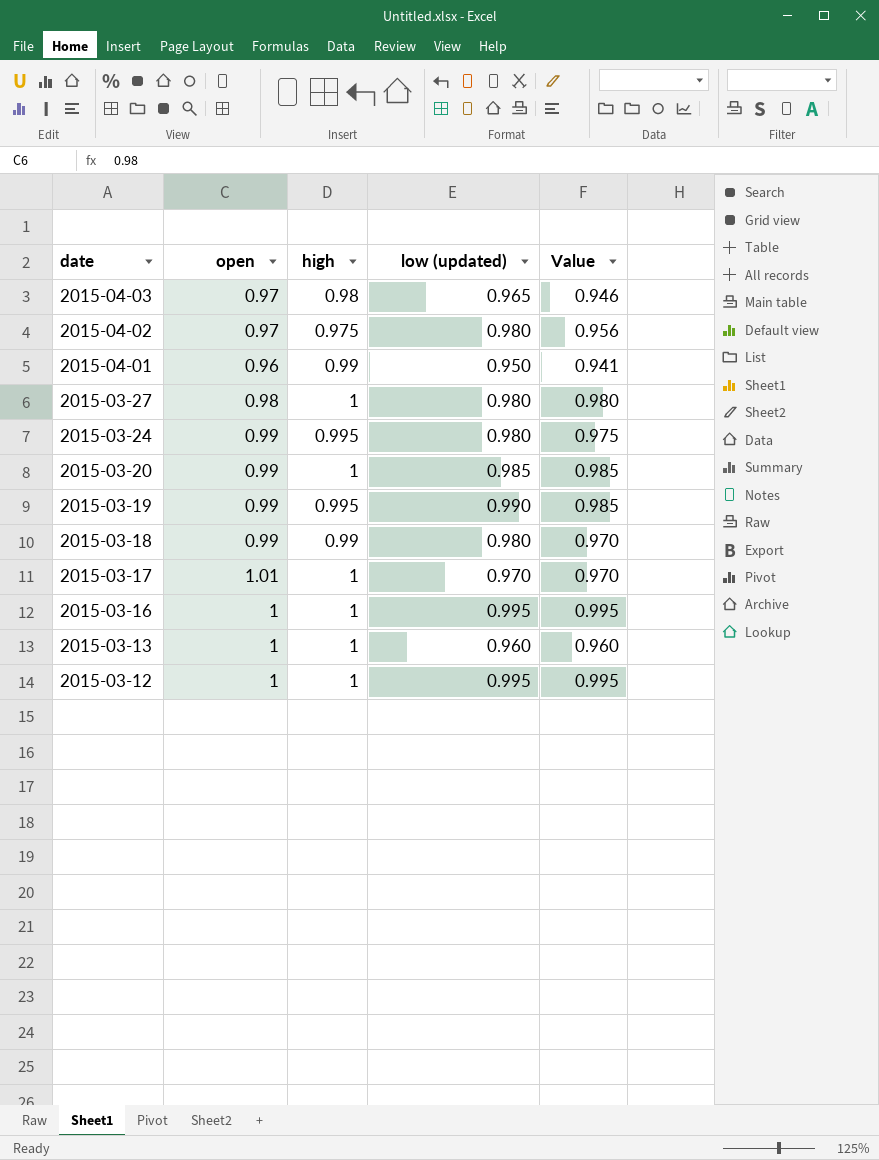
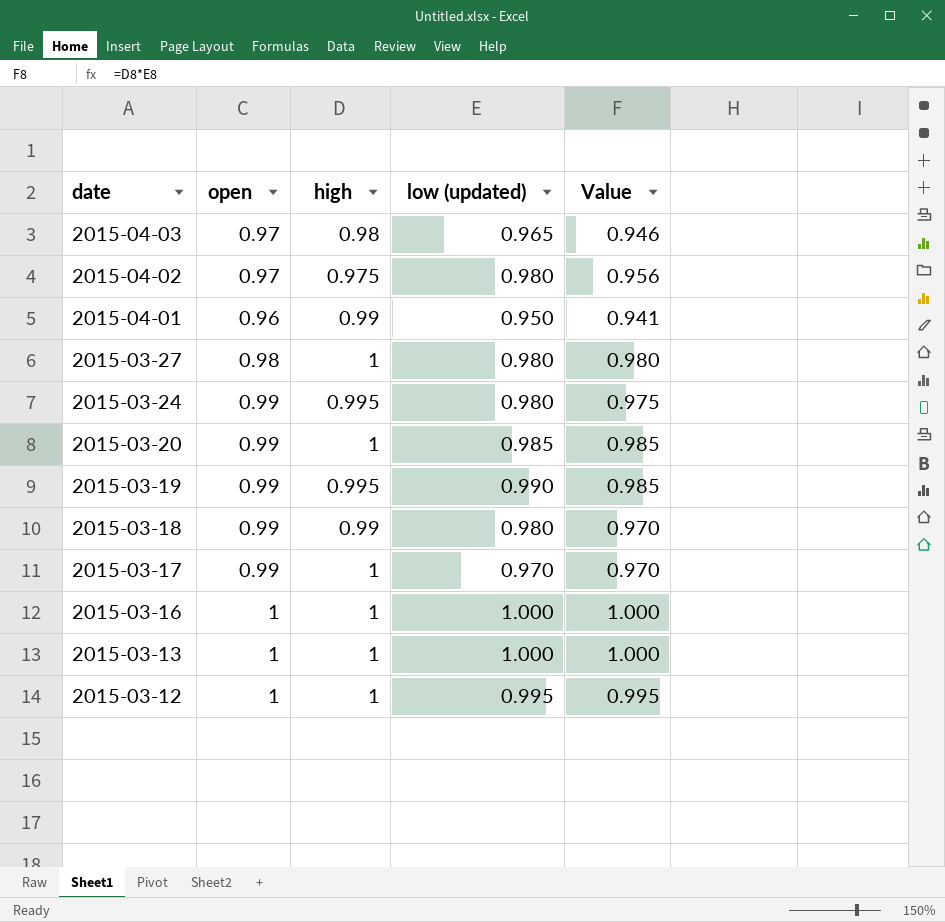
2015-03-17 | open: 1.01 -> 0.99
2015-03-16 | low (updated): 0.995 -> 1.000
2015-03-16 | Value: 0.995 -> 1.000
2015-03-13 | low (updated): 0.960 -> 1.000
2015-03-13 | Value: 0.960 -> 1.000

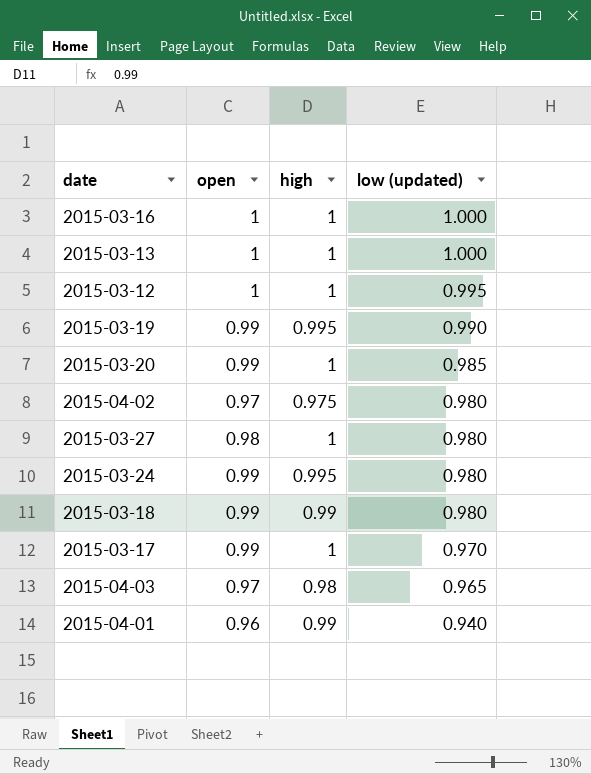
row order: date descending -> low (updated) descending
column Value | formula: [high] * [low (updated)] -> none
2015-04-01 | low (updated): 0.950 -> 0.940

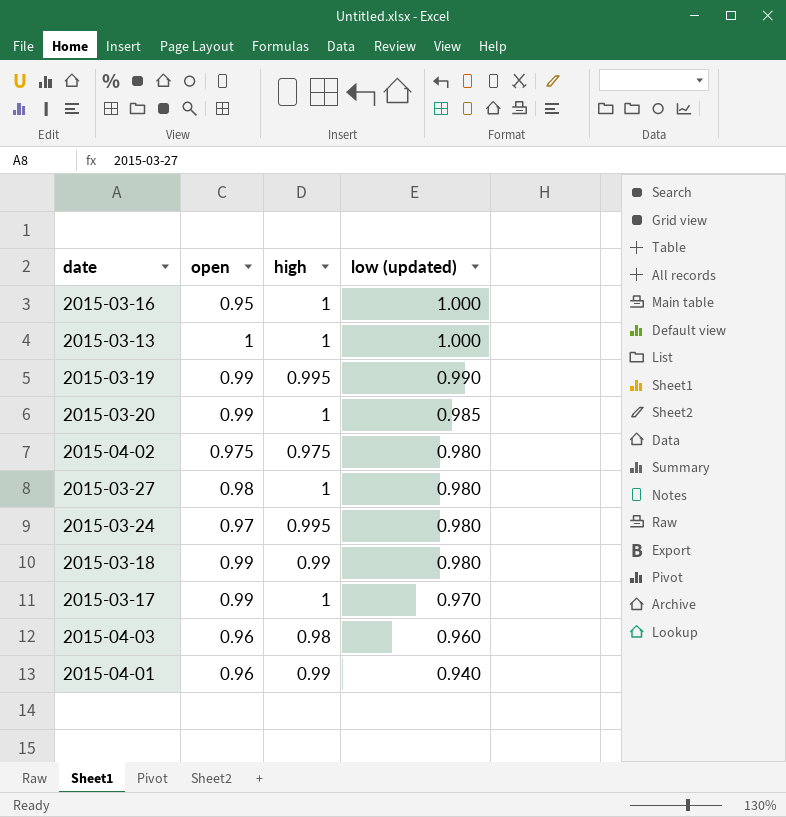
row 2015-03-12: 1 | 1 | 0.995 -> none
2015-03-16 | open: 1 -> 0.95
2015-04-02 | open: 0.97 -> 0.975
2015-03-24 | open: 0.99 -> 0.97
2015-04-03 | open: 0.97 -> 0.96
2015-04-03 | low (updated): 0.965 -> 0.960

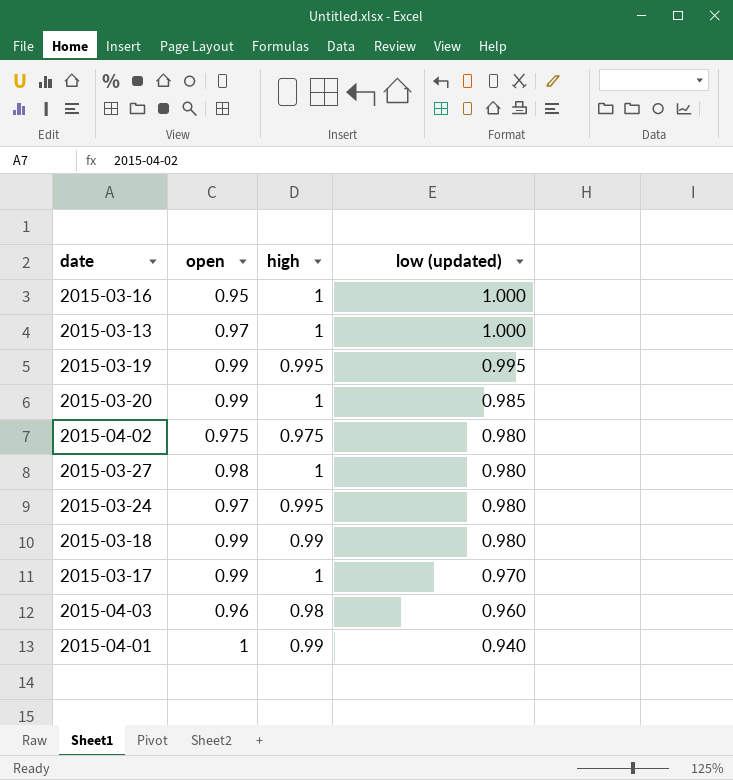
2015-03-13 | open: 1 -> 0.97
2015-03-19 | low (updated): 0.990 -> 0.995
2015-04-01 | open: 0.96 -> 1

